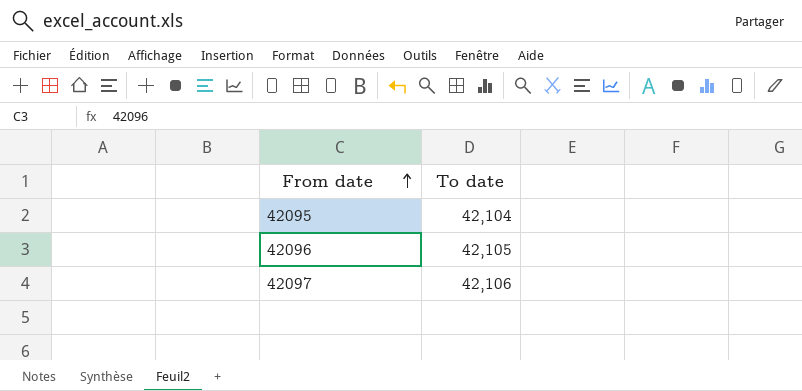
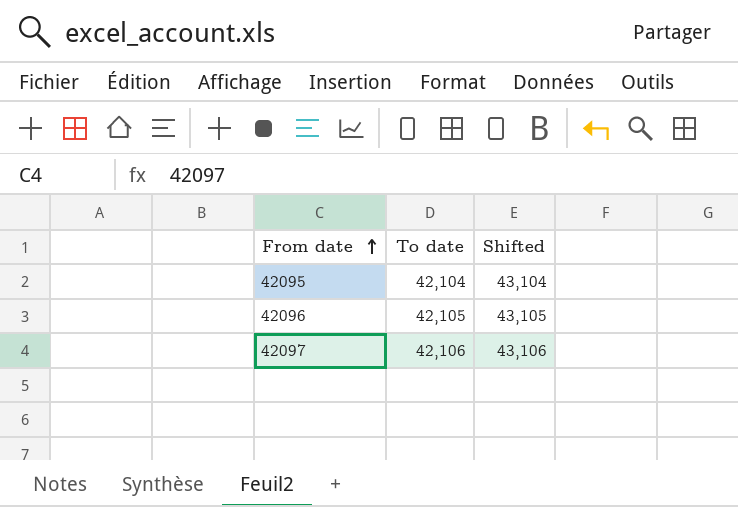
column Shifted | formula: none -> [To date] + 1000

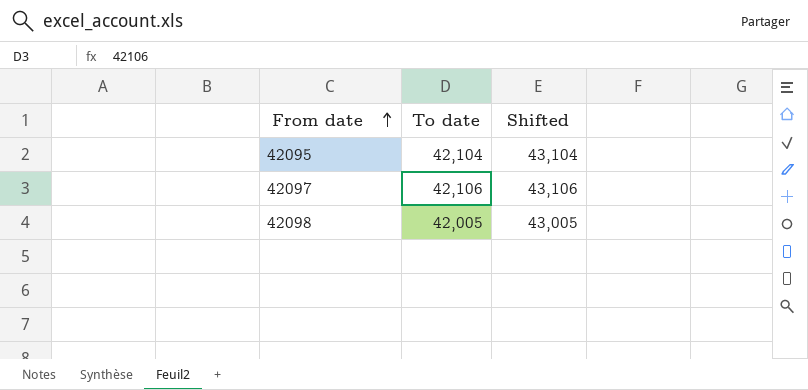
row 42096: 42,105 | 43,105 -> none
row 42098: none -> 42,005 | 43,005

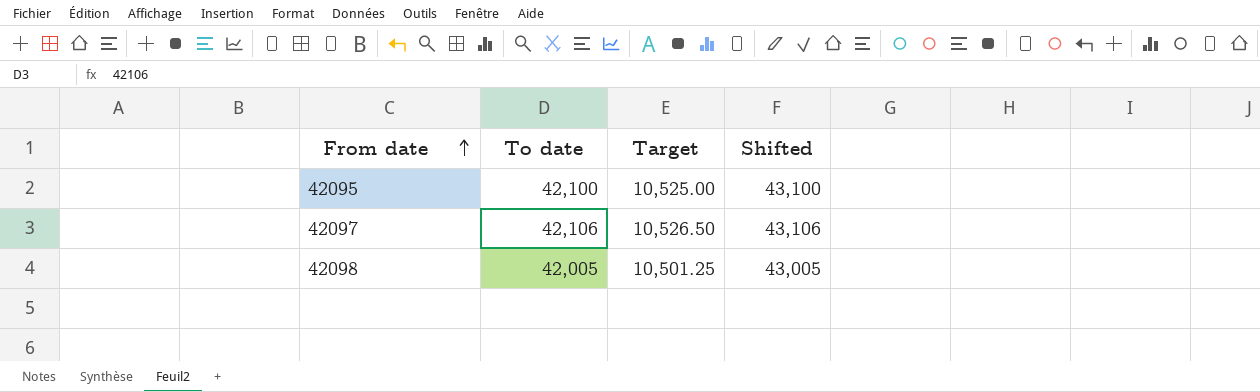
column Target | formula: none -> [To date] * 0.25
42095 | To date: 42,104 -> 42,100
42095 | Shifted: 43,104 -> 43,100

